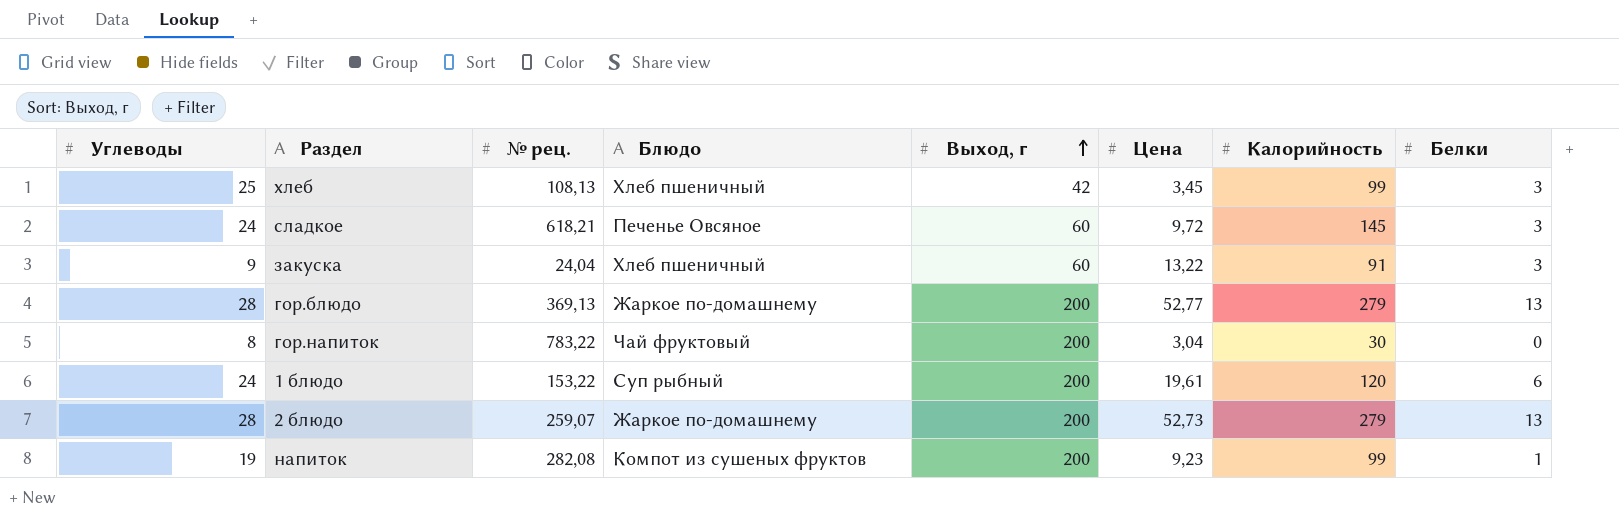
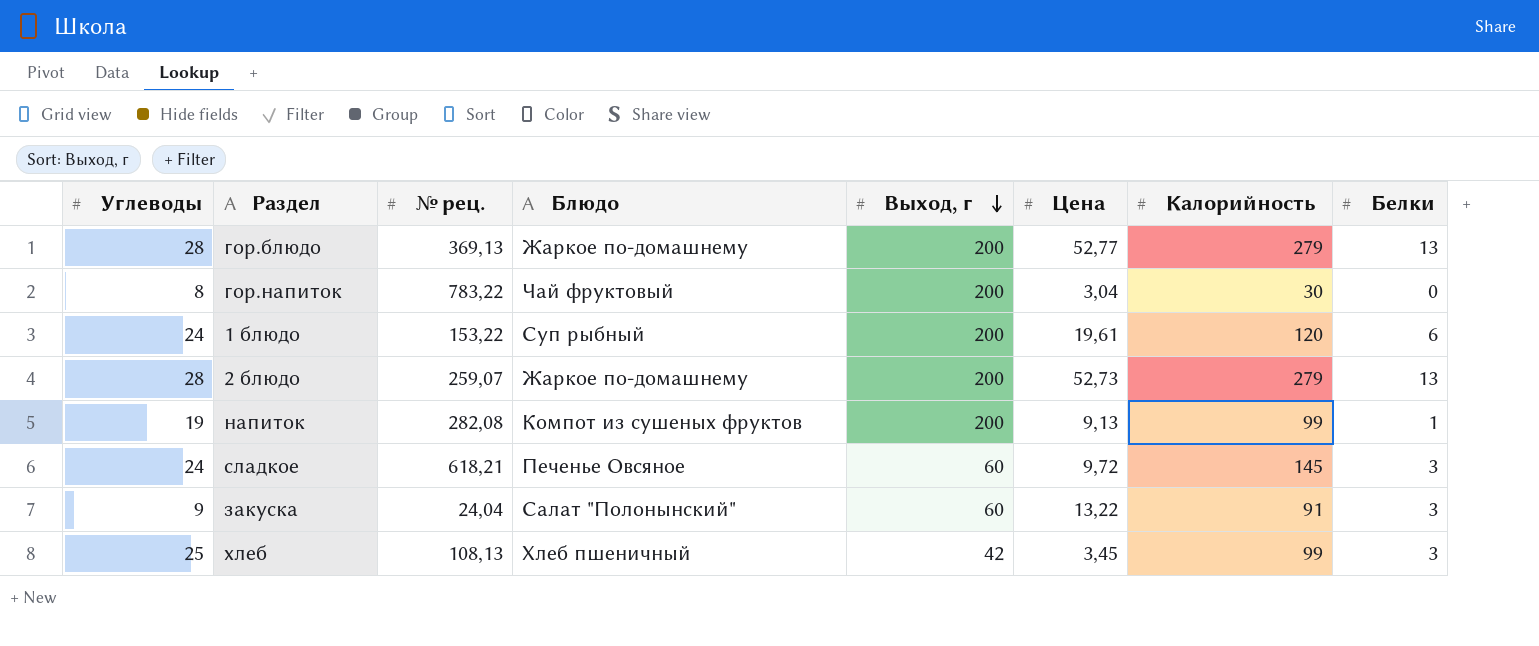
row order: Выход, г ascending -> Выход, г descending
напиток | Цена: 9,23 -> 9,13
закуска | Блюдо: Хлеб пшеничный -> Салат "Полонынский"

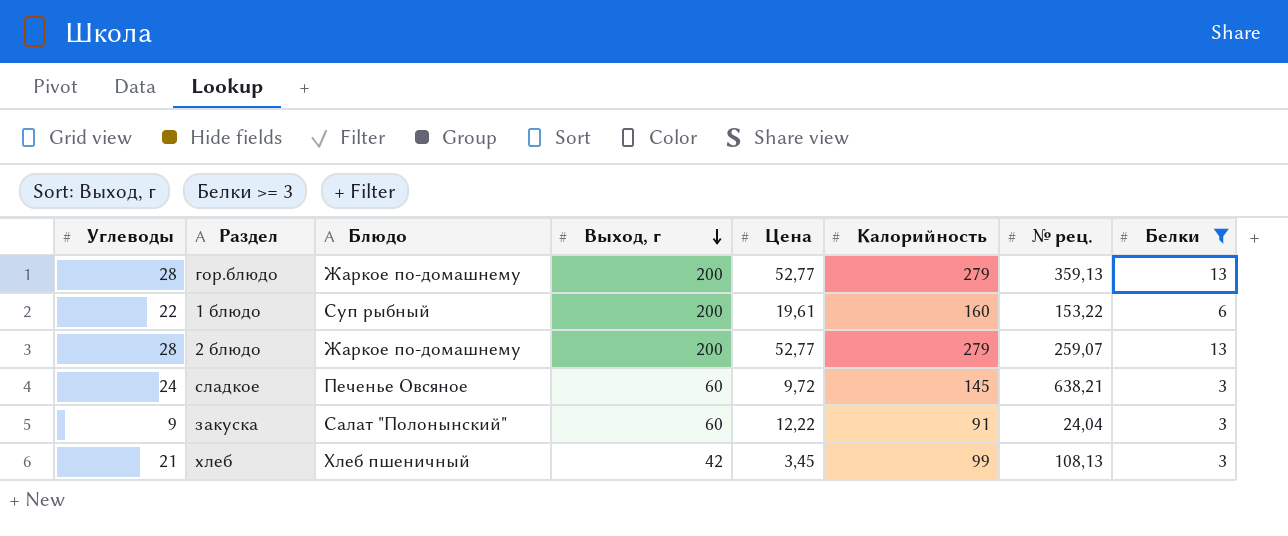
filter: none -> Белки >= 3
column № рец. | position: 3 -> 7
гор.блюдо | № рец.: 369,13 -> 359,13
1 блюдо | Углеводы: 24 -> 22
1 блюдо | Калорийность: 120 -> 160
2 блюдо | Цена: 52,73 -> 52,77
сладкое | № рец.: 618,21 -> 638,21
закуска | Цена: 13,22 -> 12,22
хлеб | Углеводы: 25 -> 21

